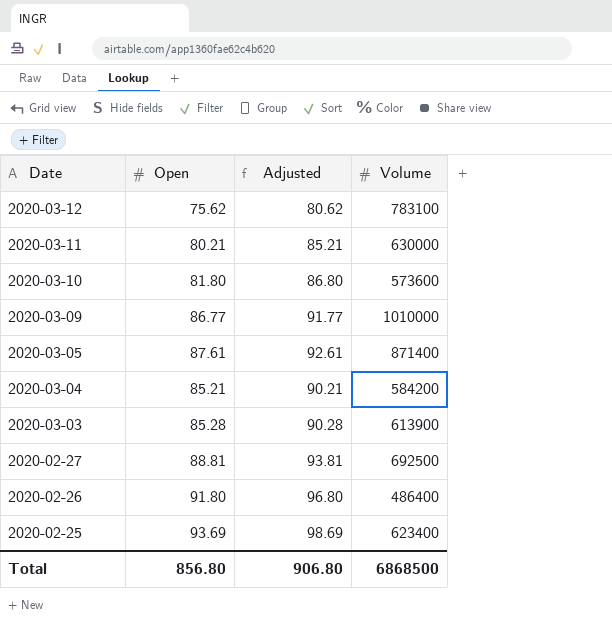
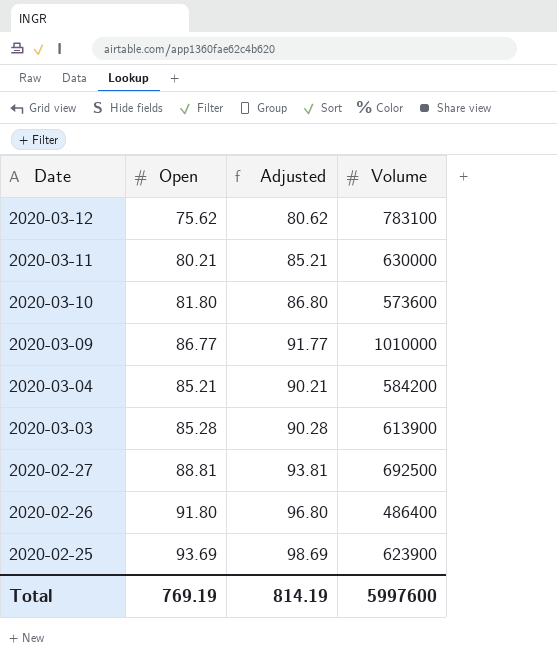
row 2020-03-05: 87.61 | 92.61 | 871400 -> none
2020-02-25 | Volume: 623400 -> 623900
Total | Open: 856.80 -> 769.19
Total | Adjusted: 906.80 -> 814.19
Total | Volume: 6868500 -> 5997600

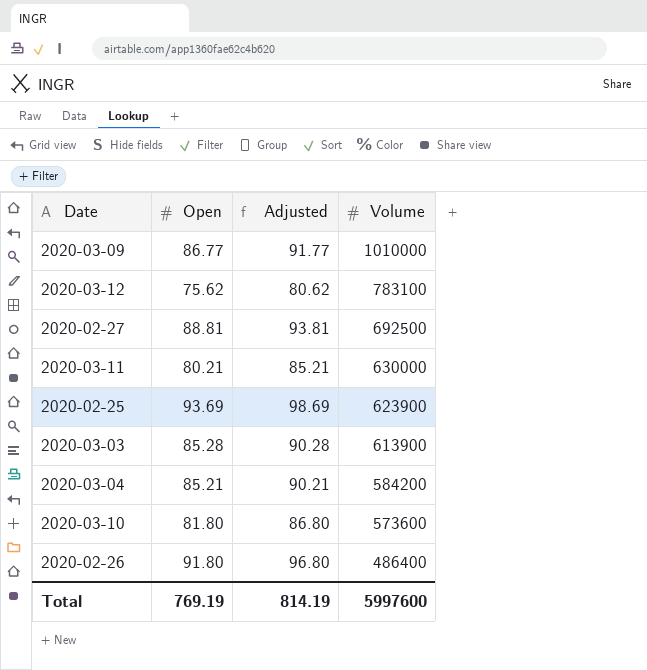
row order: Date descending -> Volume descending

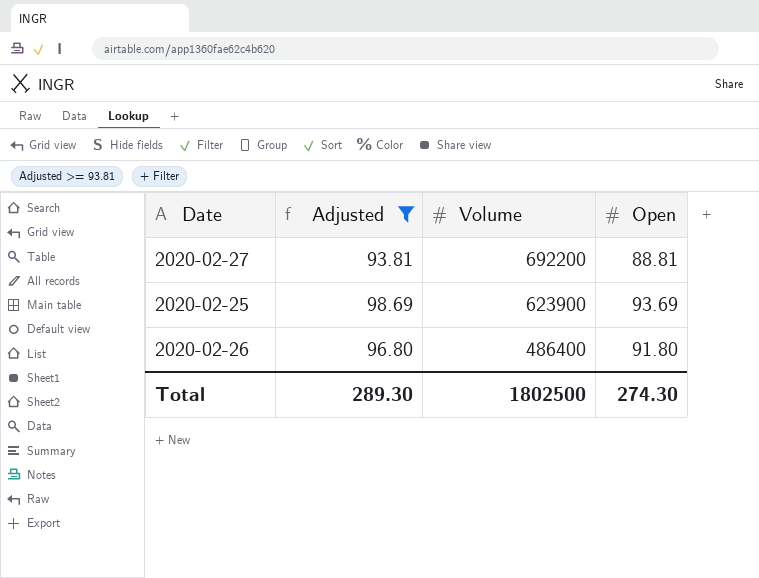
filter: none -> Adjusted >= 93.81
column Open | position: 2 -> 4
2020-02-27 | Volume: 692500 -> 692200
Total | Adjusted: 814.19 -> 289.30
Total | Volume: 5997600 -> 1802500
Total | Open: 769.19 -> 274.30

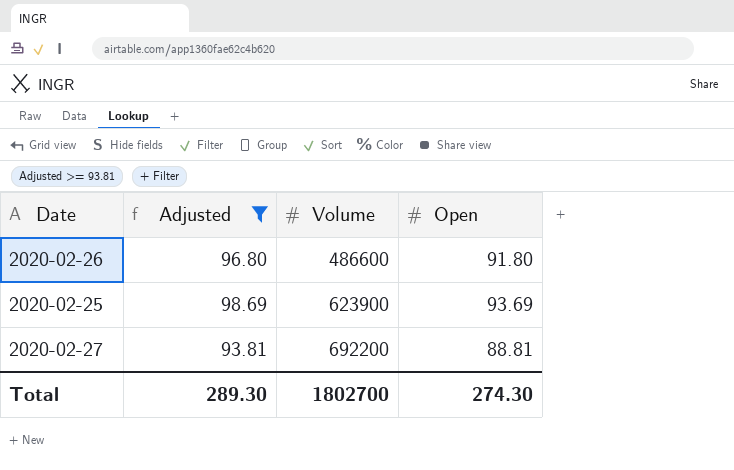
row order: Volume descending -> Volume ascending
2020-02-26 | Volume: 486400 -> 486600
Total | Volume: 1802500 -> 1802700

